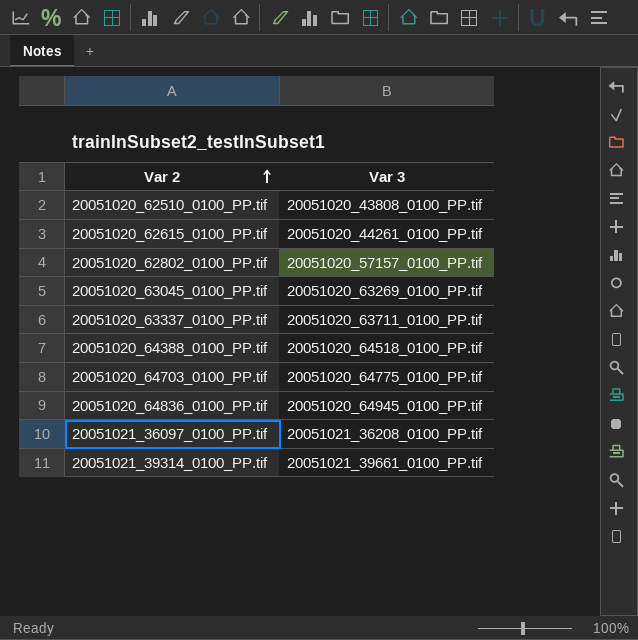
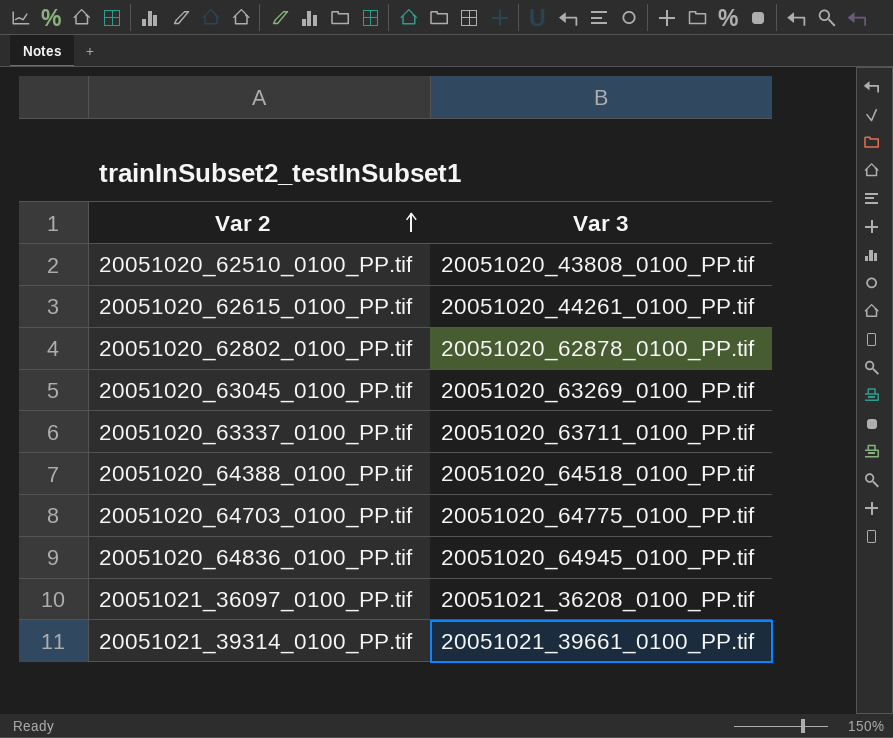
20051020_62802_0100_PP.tif | Var 3: 20051020_57157_0100_PP.tif -> 20051020_62878_0100_PP.tif

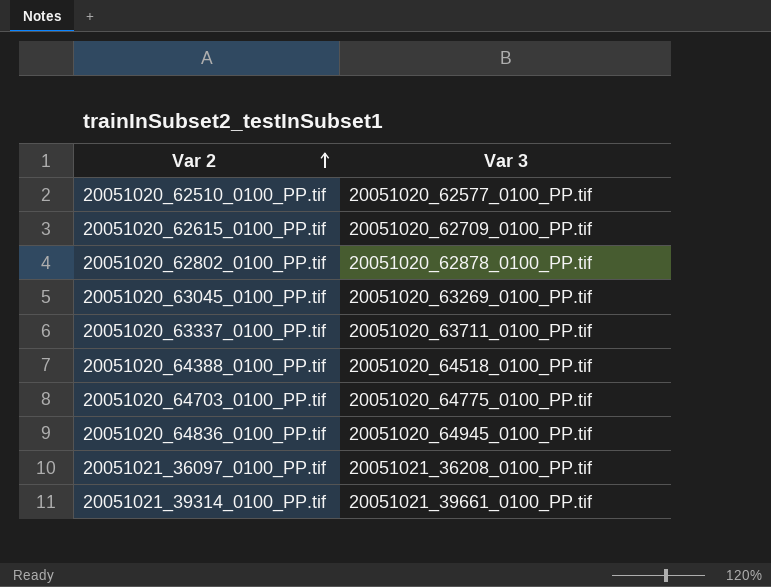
20051020_62510_0100_PP.tif | Var 3: 20051020_43808_0100_PP.tif -> 20051020_62577_0100_PP.tif
20051020_62615_0100_PP.tif | Var 3: 20051020_44261_0100_PP.tif -> 20051020_62709_0100_PP.tif

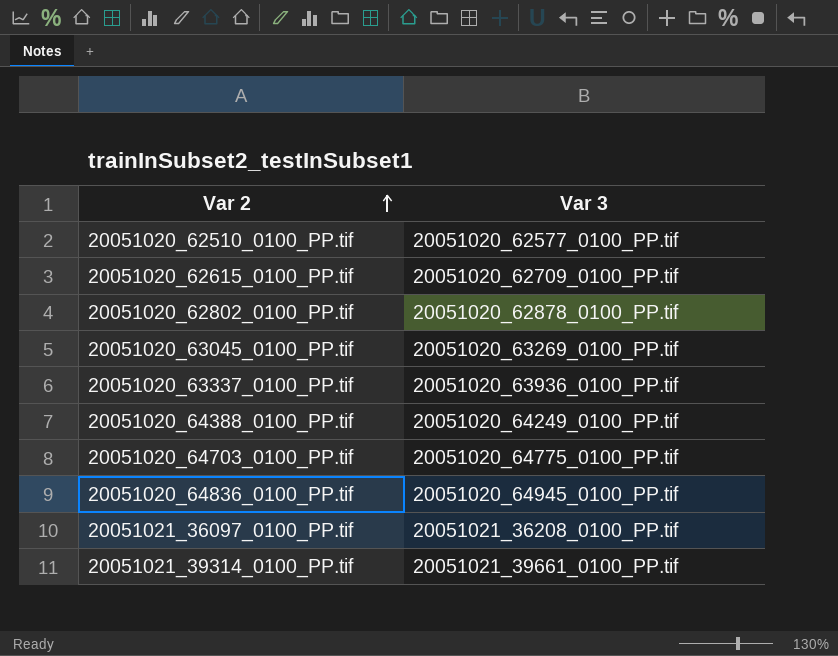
20051020_63337_0100_PP.tif | Var 3: 20051020_63711_0100_PP.tif -> 20051020_63936_0100_PP.tif
20051020_64388_0100_PP.tif | Var 3: 20051020_64518_0100_PP.tif -> 20051020_64249_0100_PP.tif

